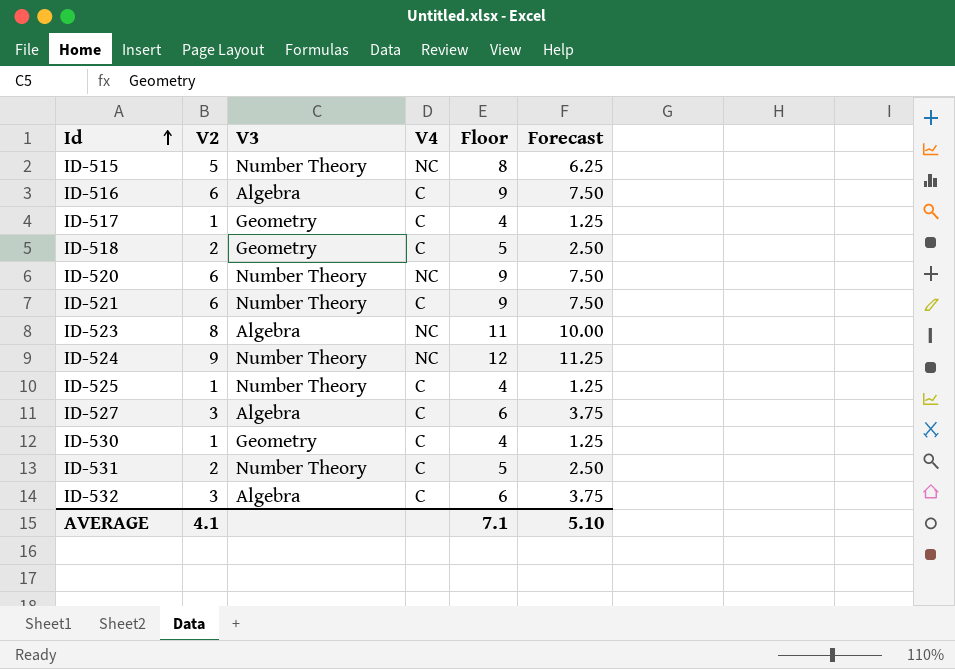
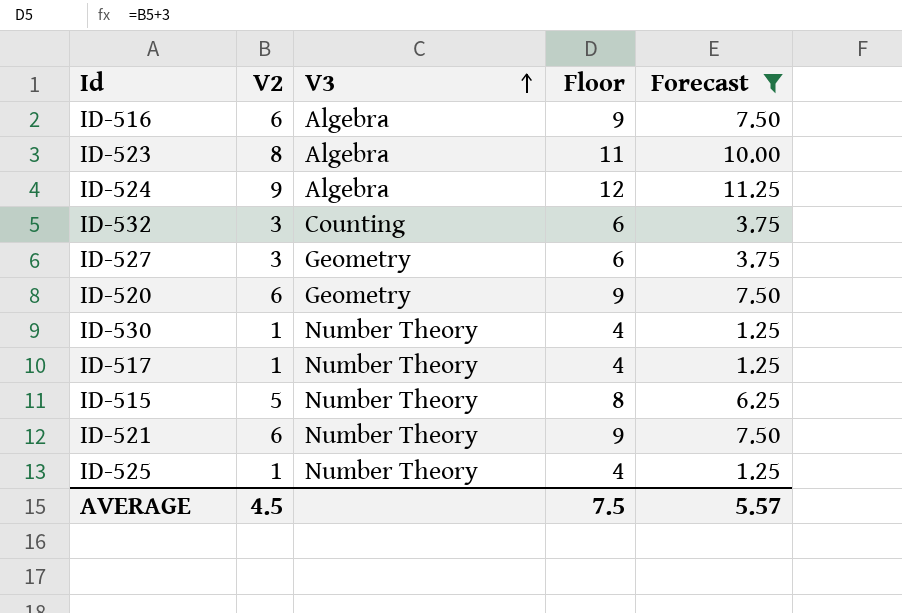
filter: none -> Forecast != 2.50
row order: Id ascending -> V3 ascending
column V4 | position: 4 -> none
ID-524 | V3: Number Theory -> Algebra
ID-532 | V3: Algebra -> Counting
ID-527 | V3: Algebra -> Geometry
ID-520 | V3: Number Theory -> Geometry
ID-530 | V3: Geometry -> Number Theory
ID-517 | V3: Geometry -> Number Theory
AVERAGE | V2: 4.1 -> 4.5
AVERAGE | Floor: 7.1 -> 7.5
AVERAGE | Forecast: 5.10 -> 5.57

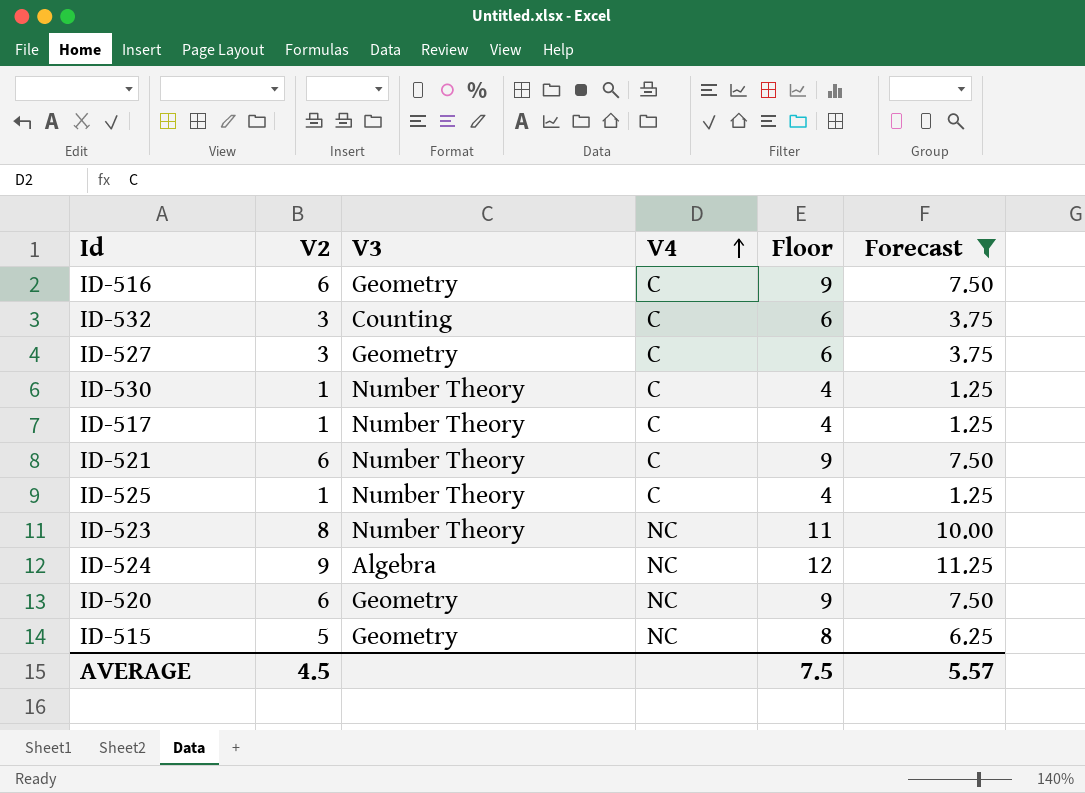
row order: V3 ascending -> V4 ascending
column V4 | position: none -> 4
ID-516 | V3: Algebra -> Geometry
ID-523 | V3: Algebra -> Number Theory
ID-515 | V3: Number Theory -> Geometry

